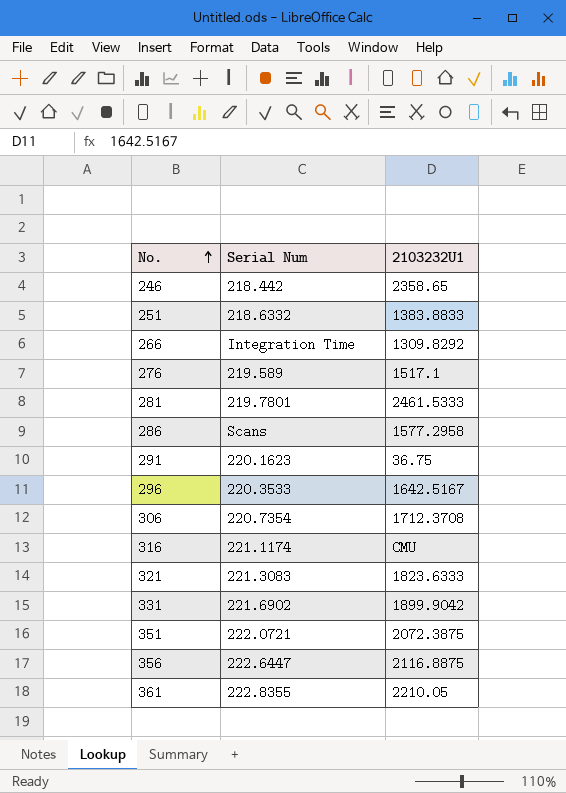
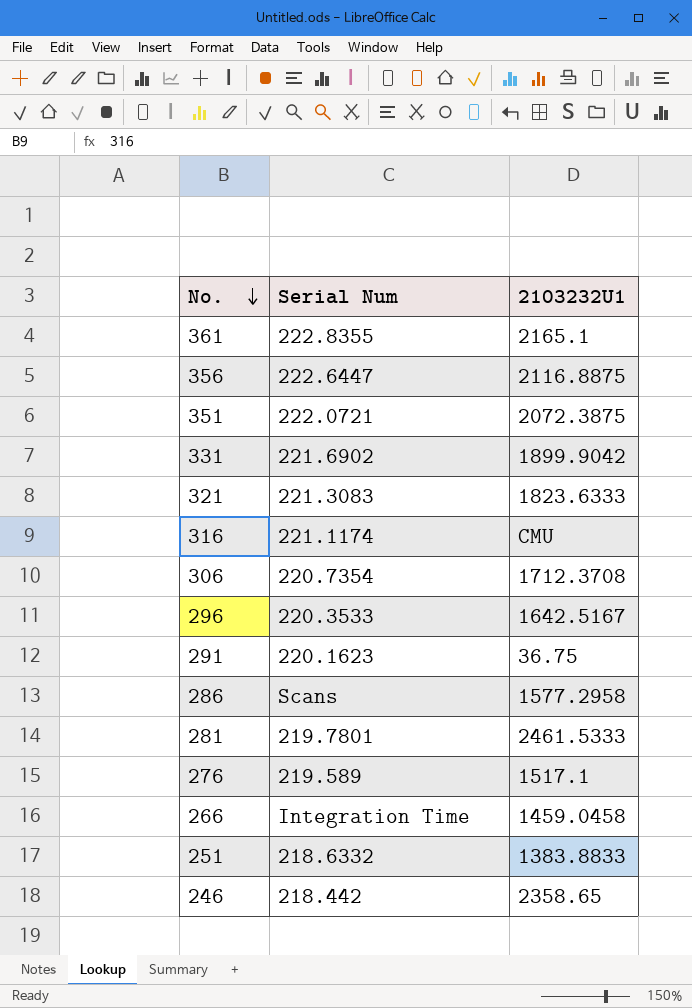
row order: No. ascending -> No. descending
361 | 2103232U1: 2210.05 -> 2165.1
266 | 2103232U1: 1309.8292 -> 1459.0458

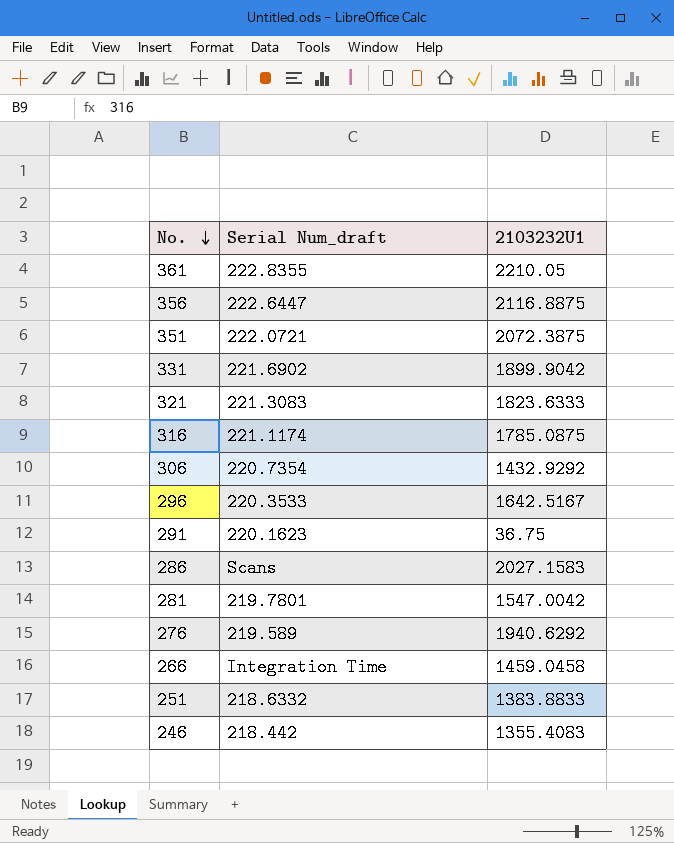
column name: Serial Num -> Serial Num_draft
361 | 2103232U1: 2165.1 -> 2210.05
316 | 2103232U1: CMU -> 1785.0875
306 | 2103232U1: 1712.3708 -> 1432.9292
286 | 2103232U1: 1577.2958 -> 2027.1583
281 | 2103232U1: 2461.5333 -> 1547.0042
276 | 2103232U1: 1517.1 -> 1940.6292
246 | 2103232U1: 2358.65 -> 1355.4083

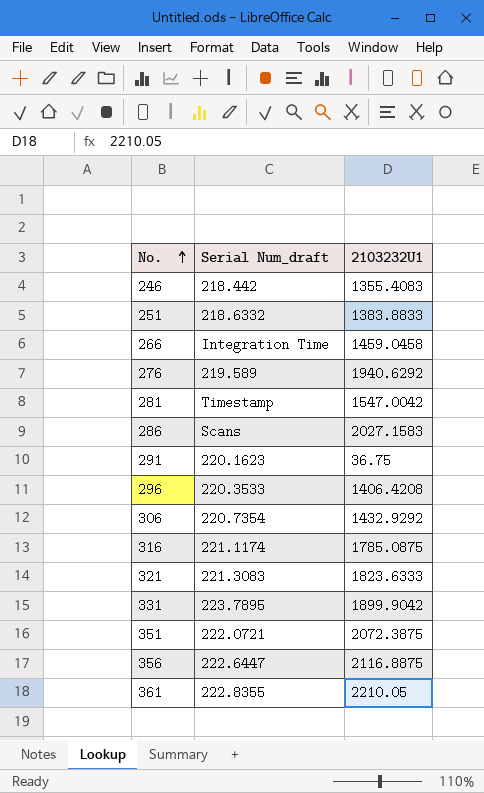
row order: No. descending -> No. ascending
281 | Serial Num_draft: 219.7801 -> Timestamp
296 | 2103232U1: 1642.5167 -> 1406.4208
331 | Serial Num_draft: 221.6902 -> 223.7895

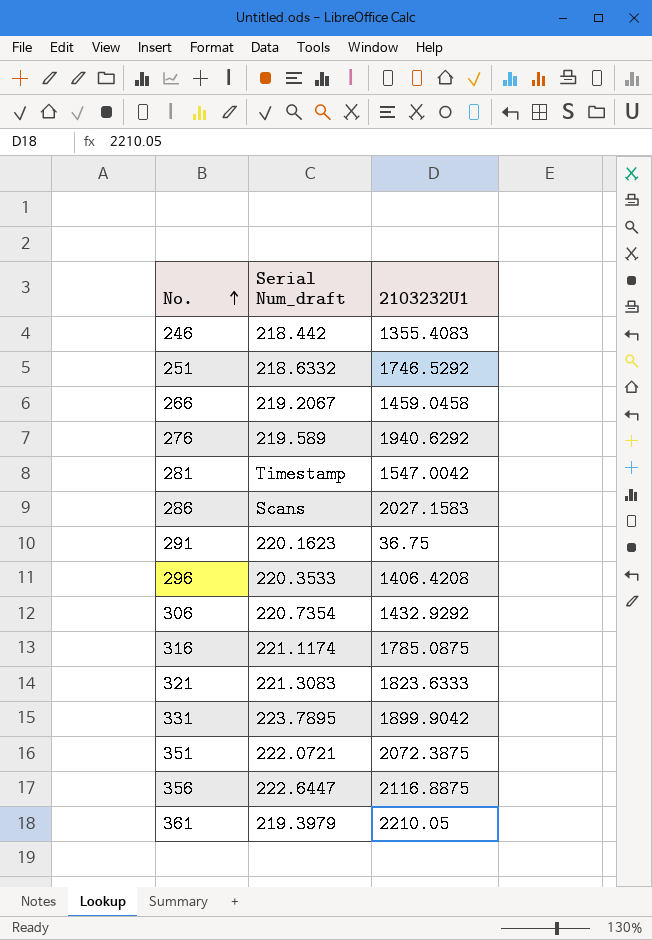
251 | 2103232U1: 1383.8833 -> 1746.5292
266 | Serial Num_draft: Integration Time -> 219.2067
361 | Serial Num_draft: 222.8355 -> 219.3979

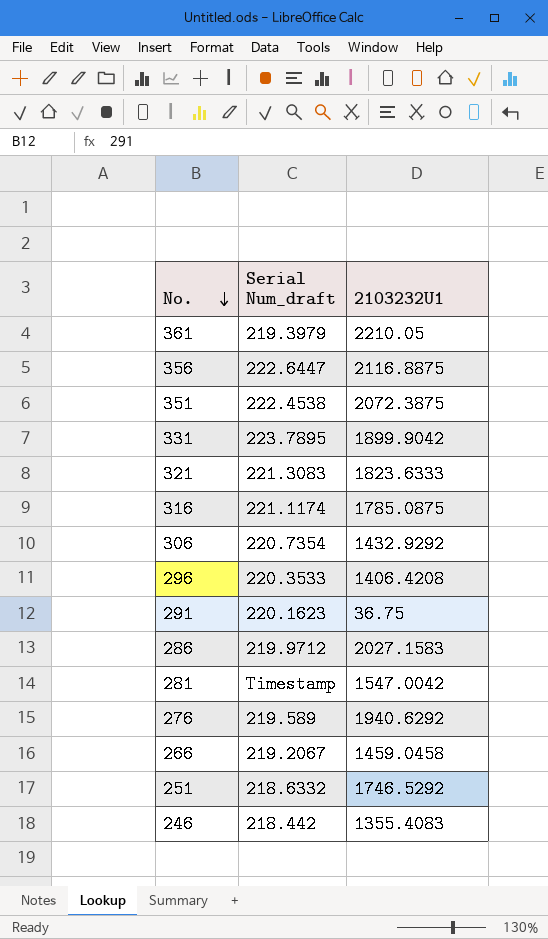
row order: No. ascending -> No. descending
351 | Serial Num_draft: 222.0721 -> 222.4538
286 | Serial Num_draft: Scans -> 219.9712

